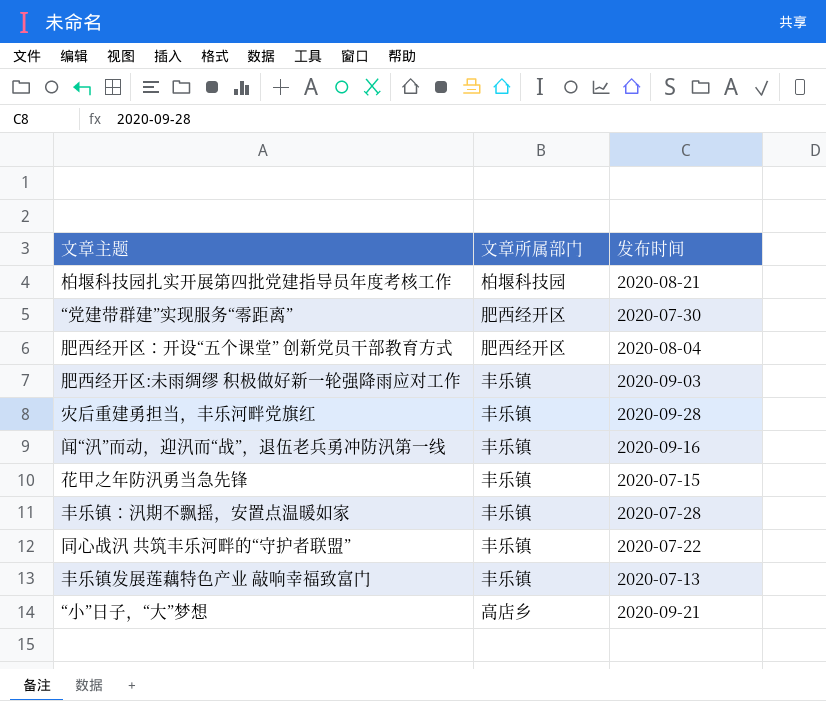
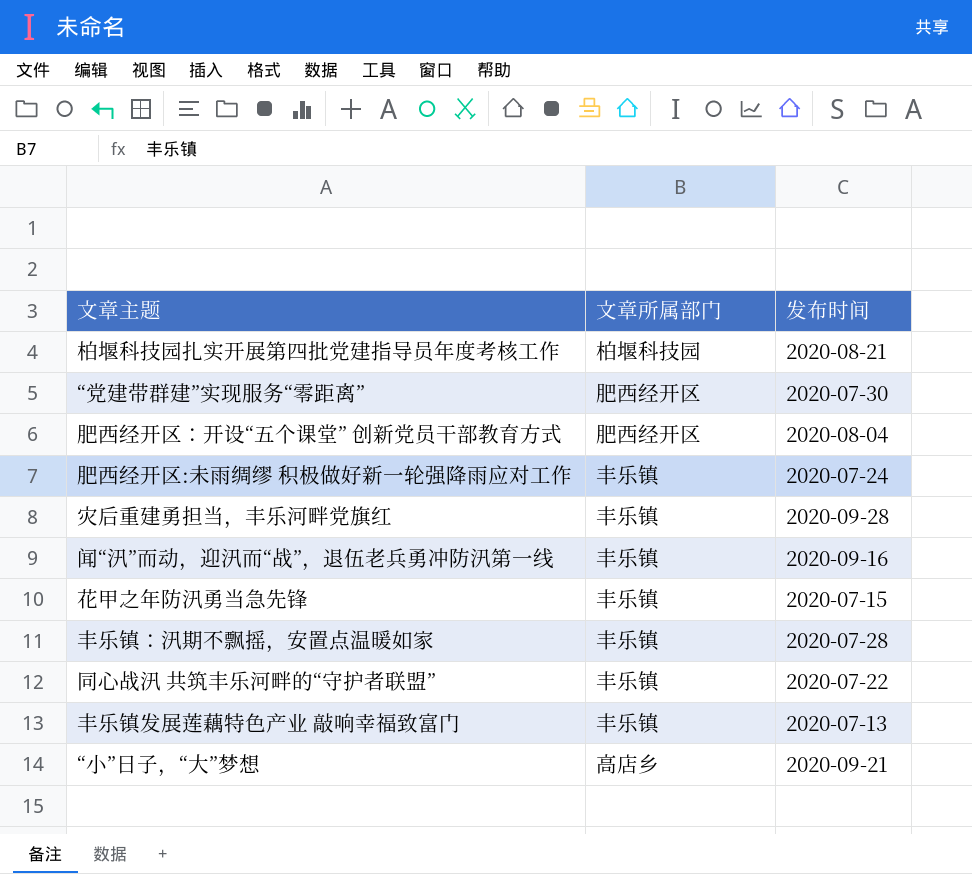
肥西经开区:未雨绸缪 积极做好新一轮强降雨应对工作 | 发布时间: 2020-09-03 -> 2020-07-24

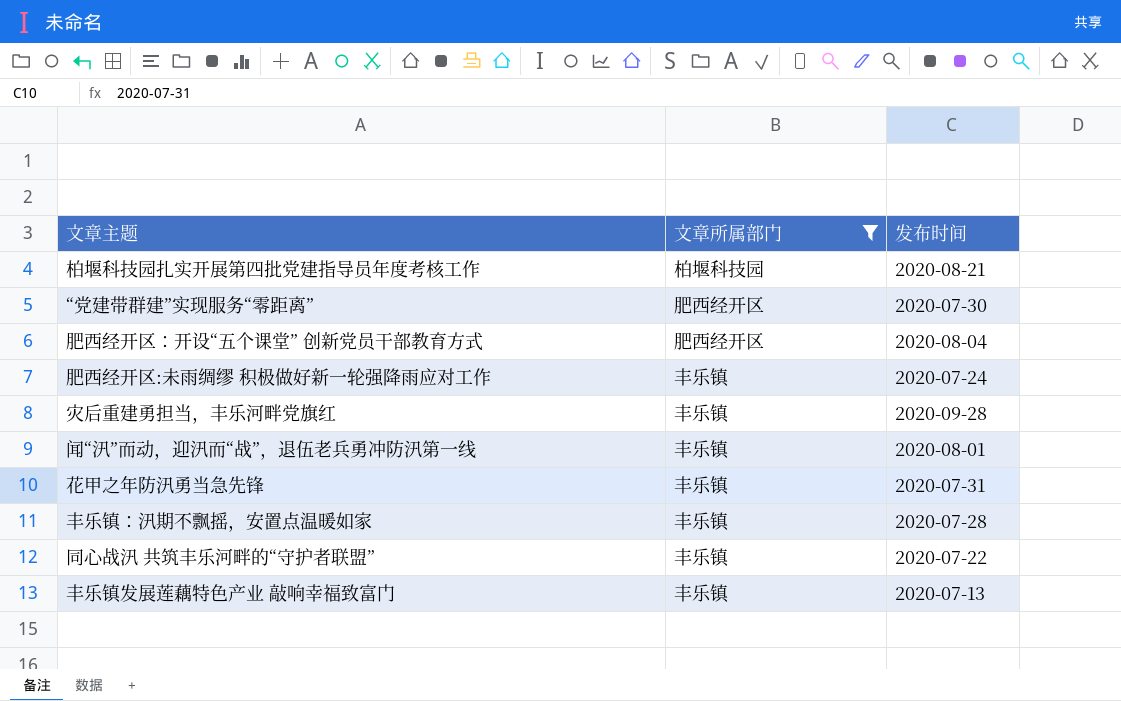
filter: none -> 文章所属部门 != 高店乡
闻“汛”而动，迎汛而“战”，退伍老兵勇冲防汛第一线 | 发布时间: 2020-09-16 -> 2020-08-01
花甲之年防汛勇当急先锋 | 发布时间: 2020-07-15 -> 2020-07-31

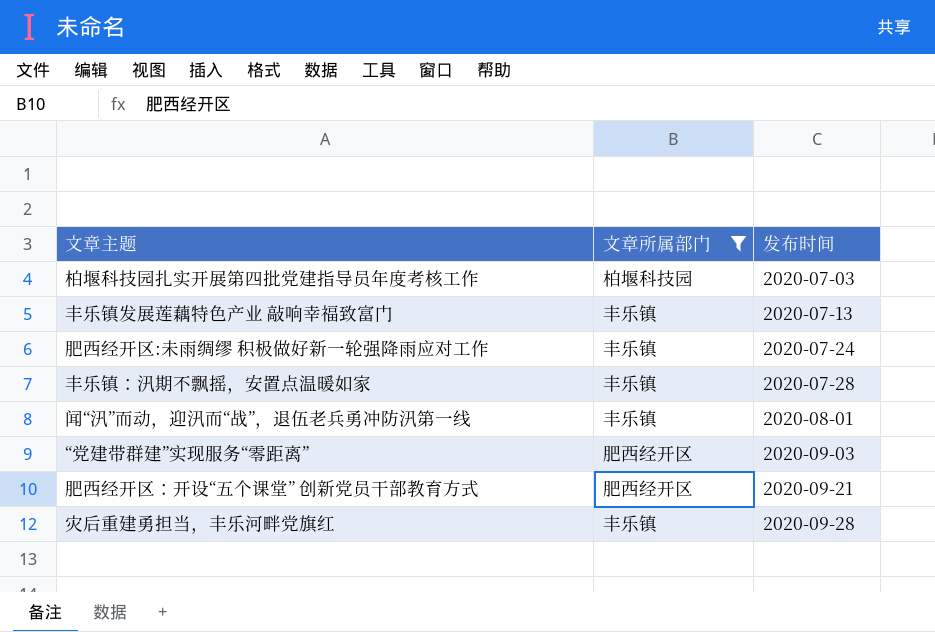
row order: none -> 发布时间 ascending
row 花甲之年防汛勇当急先锋: 丰乐镇 | 2020-07-31 -> none
row 同心战汛 共筑丰乐河畔的“守护者联盟”: 丰乐镇 | 2020-07-22 -> none
柏堰科技园扎实开展第四批党建指导员年度考核工作 | 发布时间: 2020-08-21 -> 2020-07-03
“党建带群建”实现服务“零距离” | 发布时间: 2020-07-30 -> 2020-09-03
肥西经开区：开设“五个课堂” 创新党员干部教育方式 | 发布时间: 2020-08-04 -> 2020-09-21

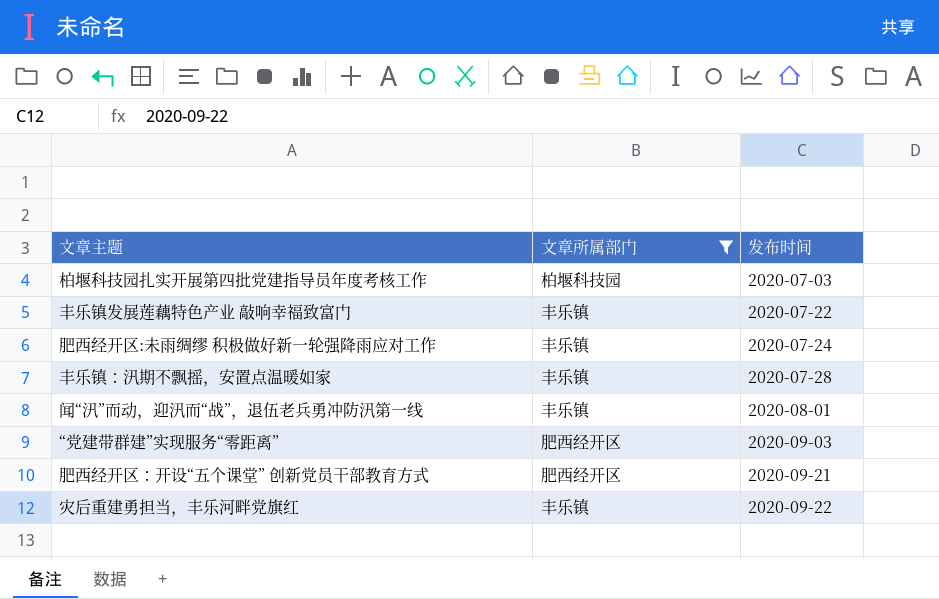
丰乐镇发展莲藕特色产业 敲响幸福致富门 | 发布时间: 2020-07-13 -> 2020-07-22
灾后重建勇担当，丰乐河畔党旗红 | 发布时间: 2020-09-28 -> 2020-09-22

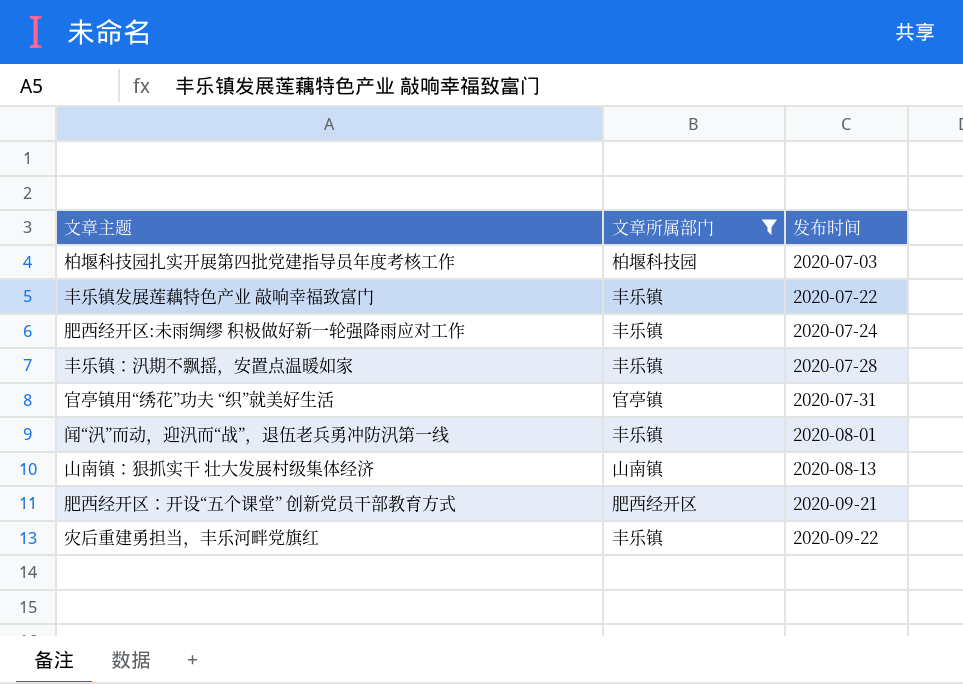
row “党建带群建”实现服务“零距离”: 肥西经开区 | 2020-09-03 -> none
row 官亭镇用“绣花”功夫 “织”就美好生活: none -> 官亭镇 | 2020-07-31
row 山南镇：狠抓实干 壮大发展村级集体经济: none -> 山南镇 | 2020-08-13

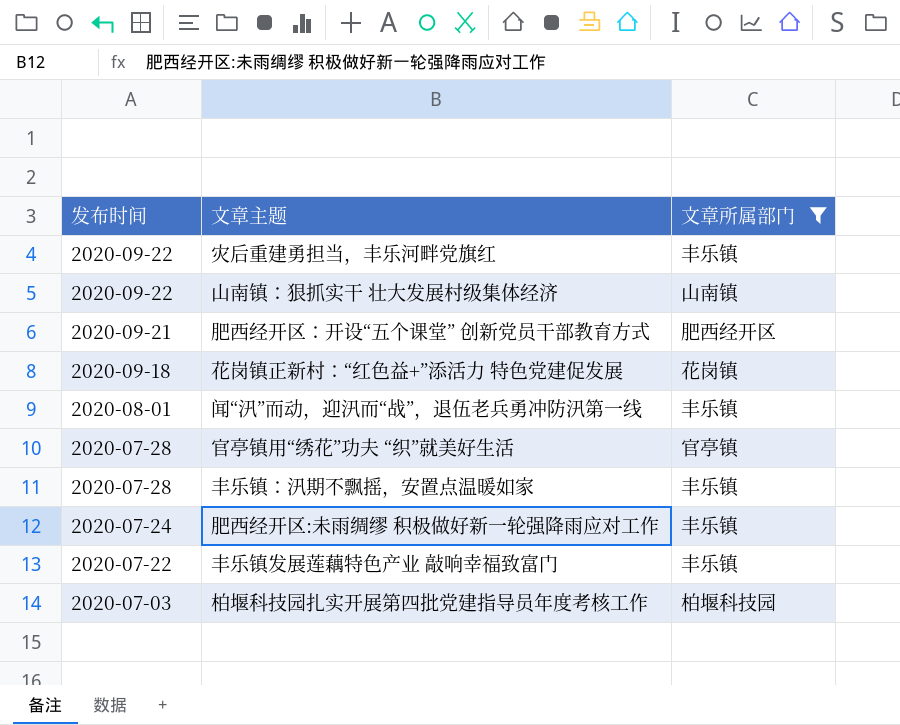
row order: 发布时间 ascending -> 发布时间 descending
column 发布时间 | position: 3 -> 1
山南镇：狠抓实干 壮大发展村级集体经济 | 发布时间: 2020-08-13 -> 2020-09-22
row 花岗镇正新村：“红色益+”添活力 特色党建促发展: none -> 2020-09-18 | 花岗镇
官亭镇用“绣花”功夫 “织”就美好生活 | 发布时间: 2020-07-31 -> 2020-07-28

